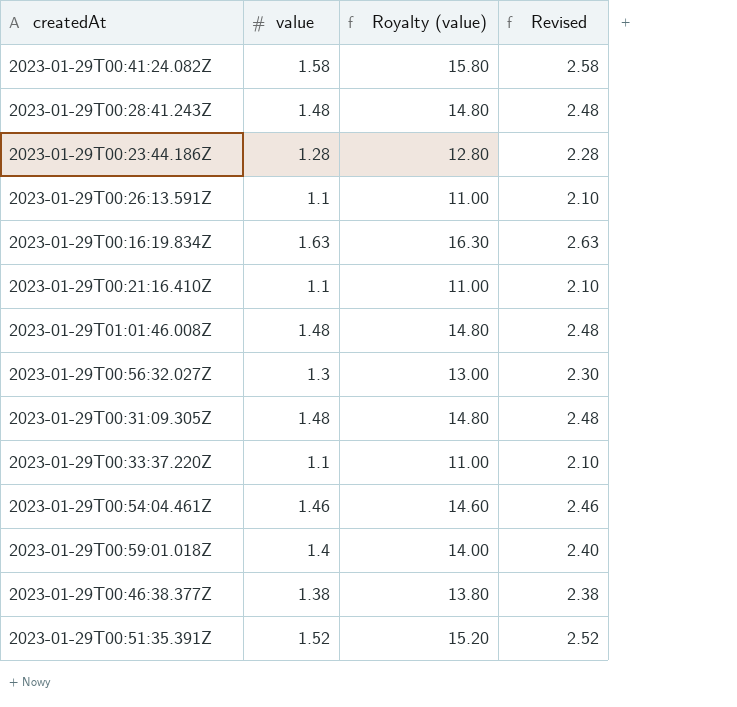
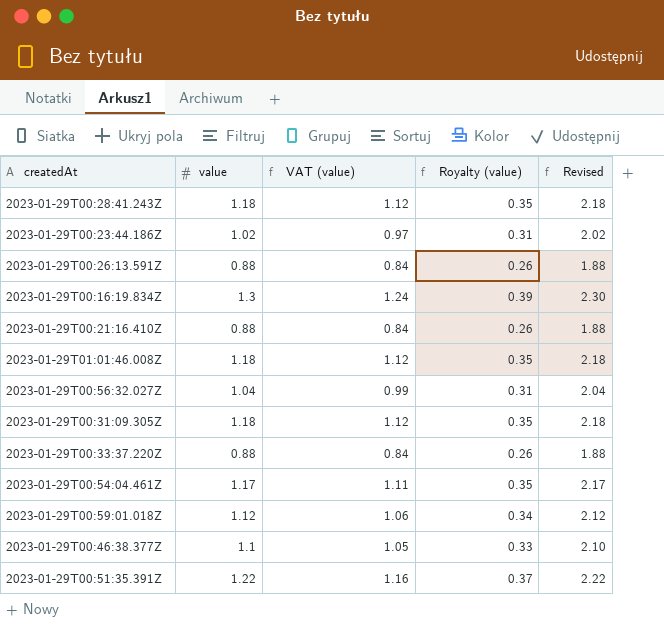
column VAT (value) | formula: none -> [value] * 0.95
column Royalty (value) | formula: [value] * 10 -> [value] * 0.3
row 2023-01-29T00:41:24.082Z: 1.58 | 15.80 | 2.58 -> none
2023-01-29T00:28:41.243Z | value: 1.48 -> 1.18
2023-01-29T00:28:41.243Z | Revised: 2.48 -> 2.18
2023-01-29T00:23:44.186Z | value: 1.28 -> 1.02
2023-01-29T00:23:44.186Z | Revised: 2.28 -> 2.02
2023-01-29T00:26:13.591Z | value: 1.1 -> 0.88
2023-01-29T00:26:13.591Z | Revised: 2.10 -> 1.88
2023-01-29T00:16:19.834Z | value: 1.63 -> 1.3
2023-01-29T00:16:19.834Z | Revised: 2.63 -> 2.30
2023-01-29T00:21:16.410Z | value: 1.1 -> 0.88
2023-01-29T00:21:16.410Z | Revised: 2.10 -> 1.88
2023-01-29T01:01:46.008Z | value: 1.48 -> 1.18
2023-01-29T01:01:46.008Z | Revised: 2.48 -> 2.18
2023-01-29T00:56:32.027Z | value: 1.3 -> 1.04
2023-01-29T00:56:32.027Z | Revised: 2.30 -> 2.04
2023-01-29T00:31:09.305Z | value: 1.48 -> 1.18
2023-01-29T00:31:09.305Z | Revised: 2.48 -> 2.18
2023-01-29T00:33:37.220Z | value: 1.1 -> 0.88
2023-01-29T00:33:37.220Z | Revised: 2.10 -> 1.88
2023-01-29T00:54:04.461Z | value: 1.46 -> 1.17
2023-01-29T00:54:04.461Z | Revised: 2.46 -> 2.17
2023-01-29T00:59:01.018Z | value: 1.4 -> 1.12
2023-01-29T00:59:01.018Z | Revised: 2.40 -> 2.12
2023-01-29T00:46:38.377Z | value: 1.38 -> 1.1
2023-01-29T00:46:38.377Z | Revised: 2.38 -> 2.10
2023-01-29T00:51:35.391Z | value: 1.52 -> 1.22
2023-01-29T00:51:35.391Z | Revised: 2.52 -> 2.22

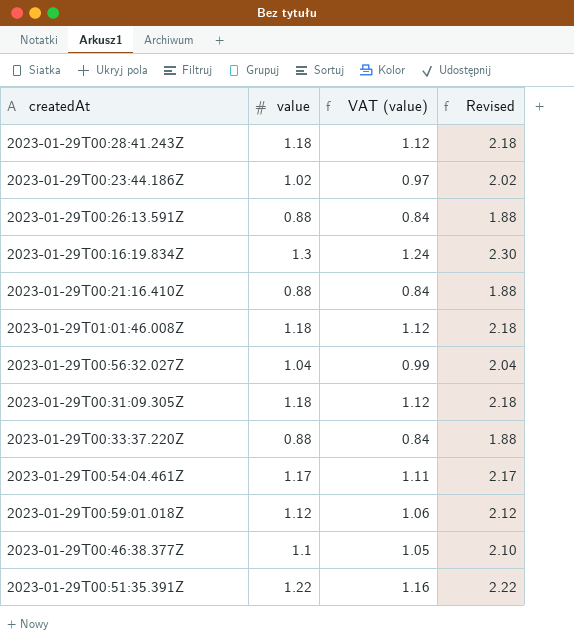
column Royalty (value) | formula: [value] * 0.3 -> none

